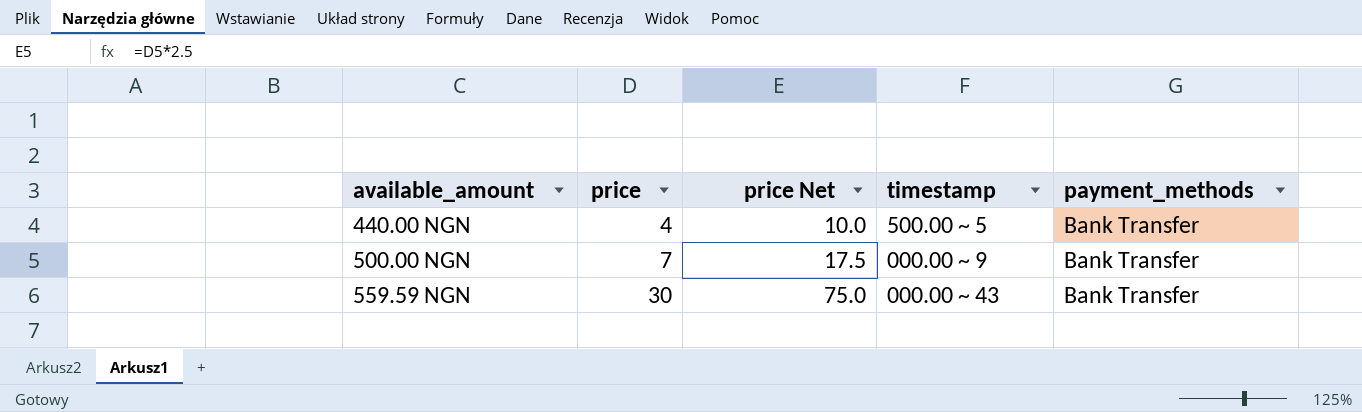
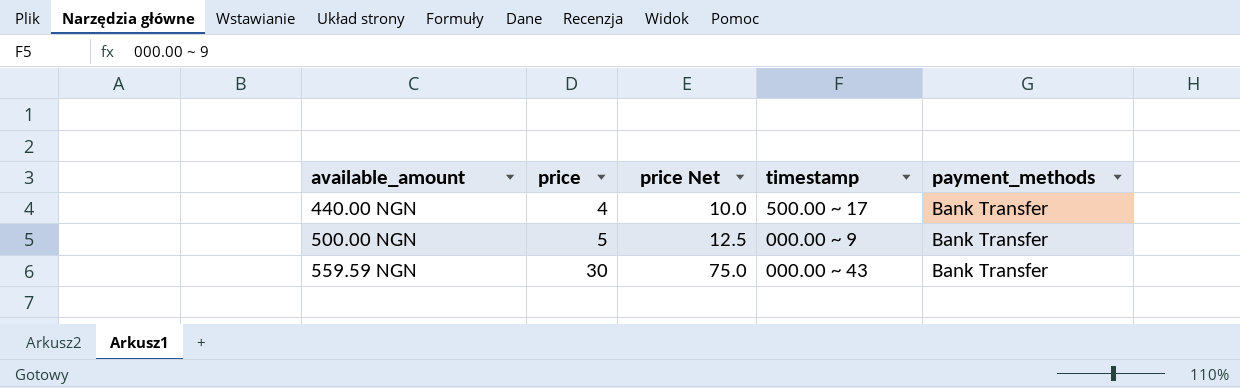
440.00 NGN | timestamp: 500.00 ~ 5 -> 500.00 ~ 17
500.00 NGN | price: 7 -> 5
500.00 NGN | price Net: 17.5 -> 12.5

